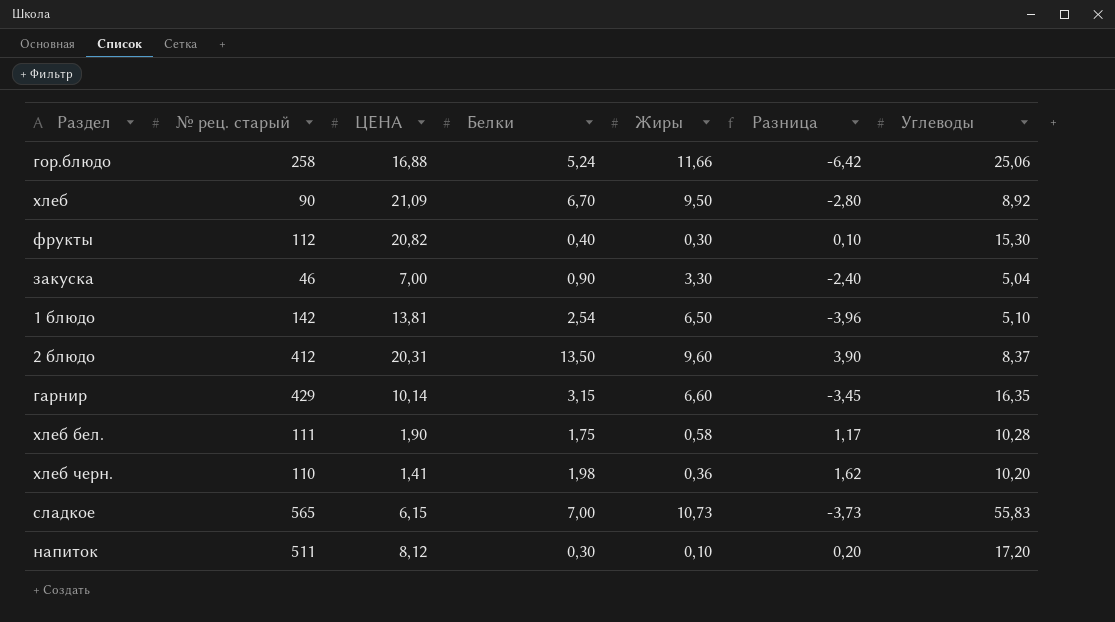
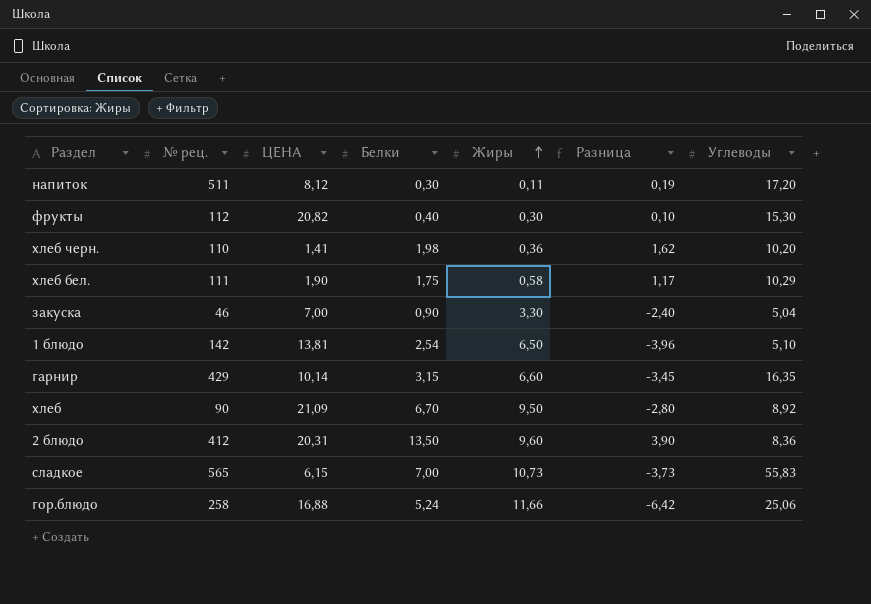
row order: none -> Жиры ascending
column name: № рец. старый -> № рец.
напиток | Жиры: 0,10 -> 0,11
напиток | Разница: 0,20 -> 0,19
хлеб бел. | Углеводы: 10,28 -> 10,29
2 блюдо | Углеводы: 8,37 -> 8,36

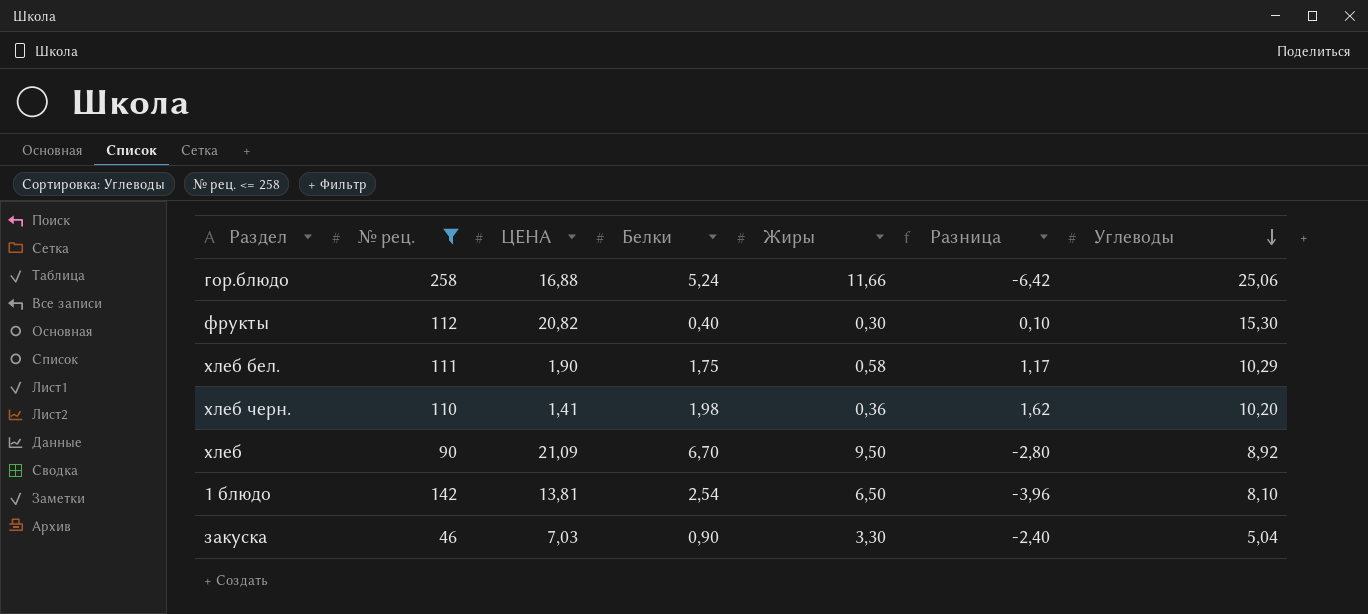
filter: none -> № рец. <= 258
row order: Жиры ascending -> Углеводы descending
1 блюдо | Углеводы: 5,10 -> 8,10
закуска | ЦЕНА: 7,00 -> 7,03

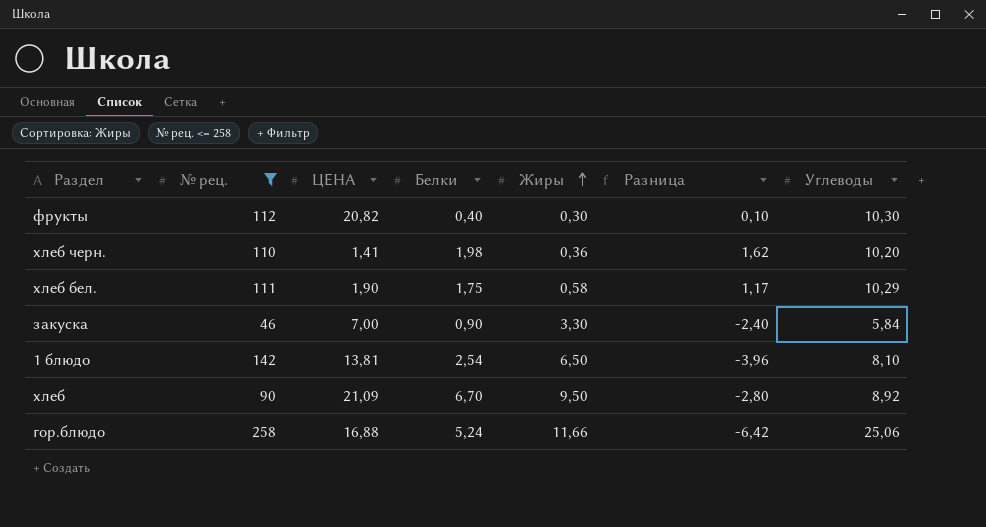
row order: Углеводы descending -> Жиры ascending
фрукты | Углеводы: 15,30 -> 10,30
закуска | ЦЕНА: 7,03 -> 7,00
закуска | Углеводы: 5,04 -> 5,84

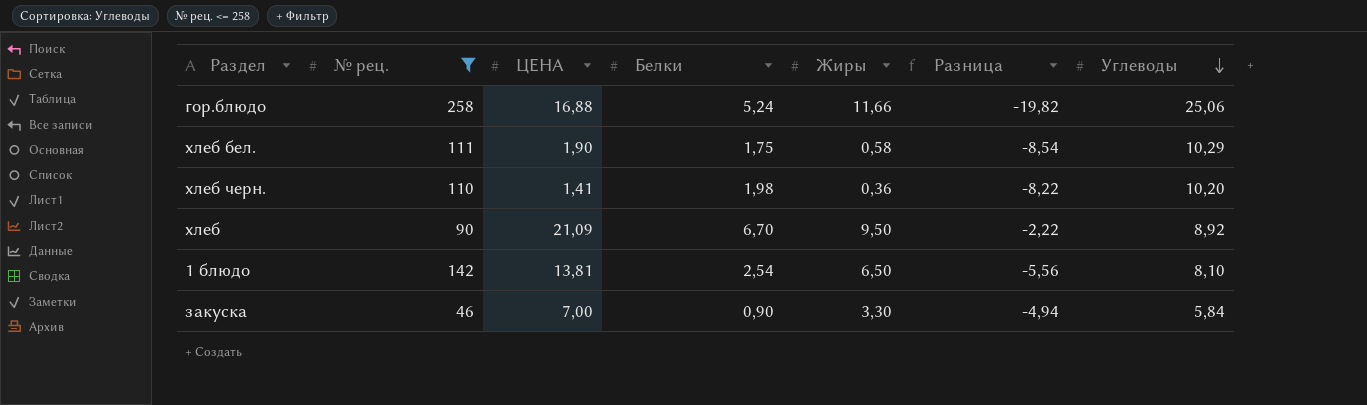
row order: Жиры ascending -> Углеводы descending
column Разница | formula: [Белки] - [Жиры] -> [Белки] - [Углеводы]
row фрукты: 112 | 20,82 | 0,40 | 0,30 | 0,10 | 10,30 -> none

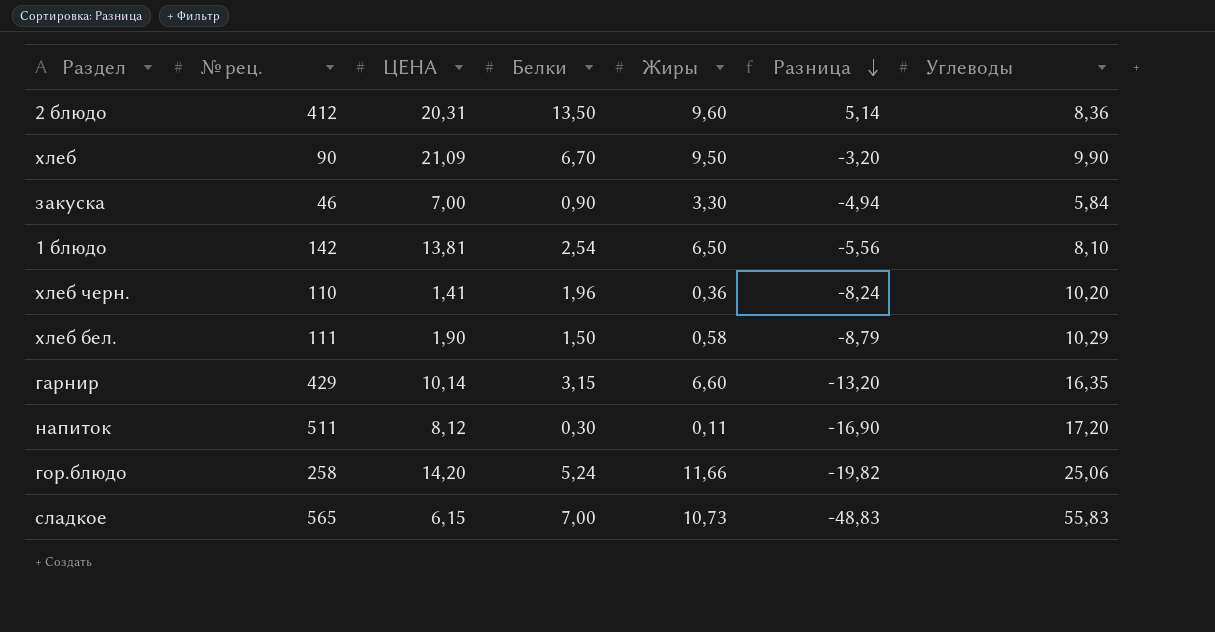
filter: № рец. <= 258 -> none
row order: Углеводы descending -> Разница descending
хлеб | Разница: -2,22 -> -3,20
хлеб | Углеводы: 8,92 -> 9,90
хлеб черн. | Белки: 1,98 -> 1,96
хлеб черн. | Разница: -8,22 -> -8,24
хлеб бел. | Белки: 1,75 -> 1,50
хлеб бел. | Разница: -8,54 -> -8,79
гор.блюдо | ЦЕНА: 16,88 -> 14,20

